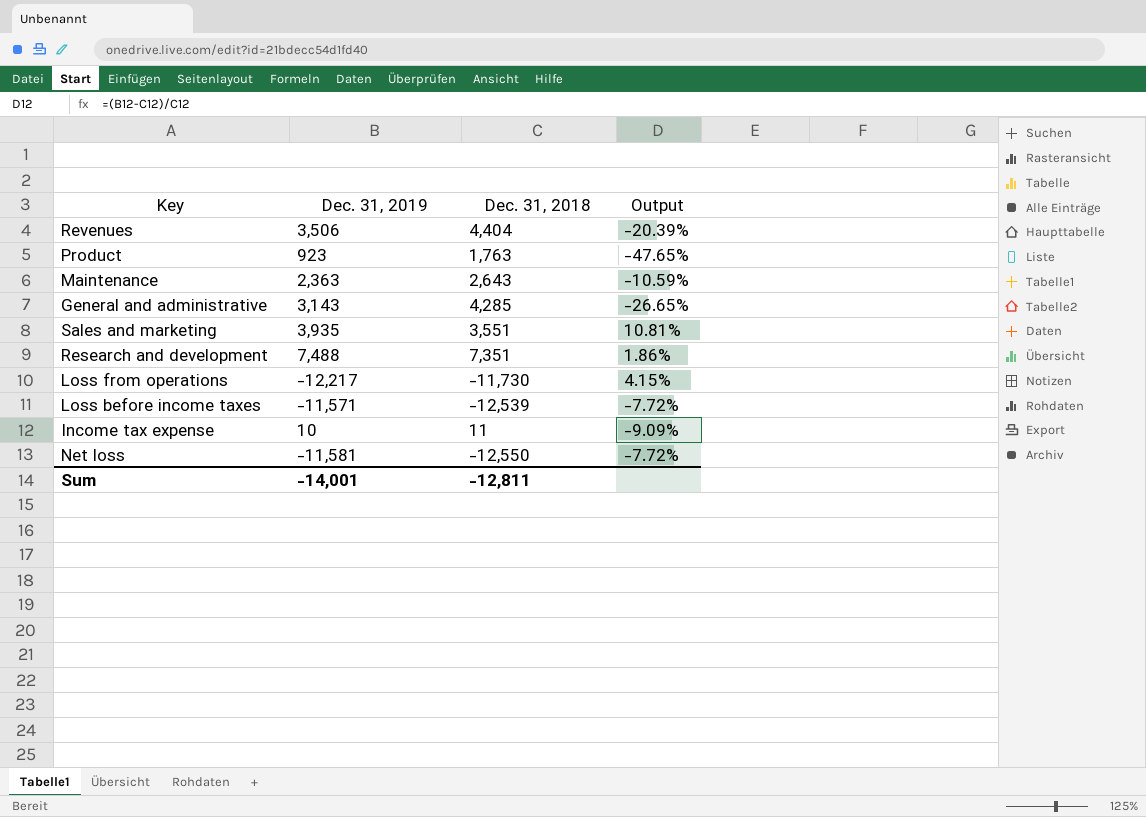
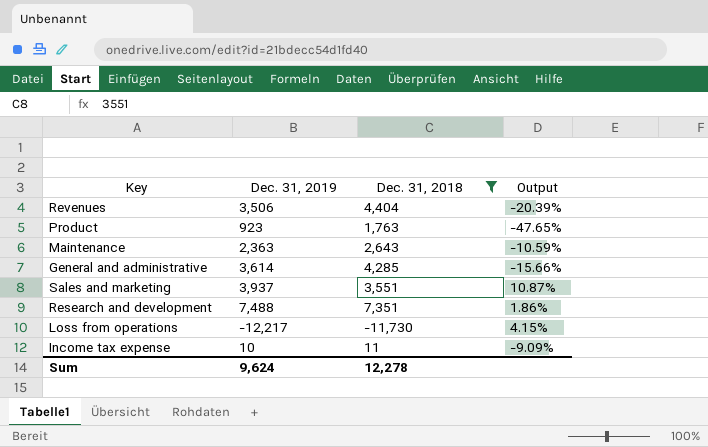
filter: none -> Dec. 31, 2018 >= -11,730
General and administrative | Dec. 31, 2019: 3,143 -> 3,614
General and administrative | Output: -26.65% -> -15.66%
Sales and marketing | Dec. 31, 2019: 3,935 -> 3,937
Sales and marketing | Output: 10.81% -> 10.87%
Sum | Dec. 31, 2019: -14,001 -> 9,624
Sum | Dec. 31, 2018: -12,811 -> 12,278

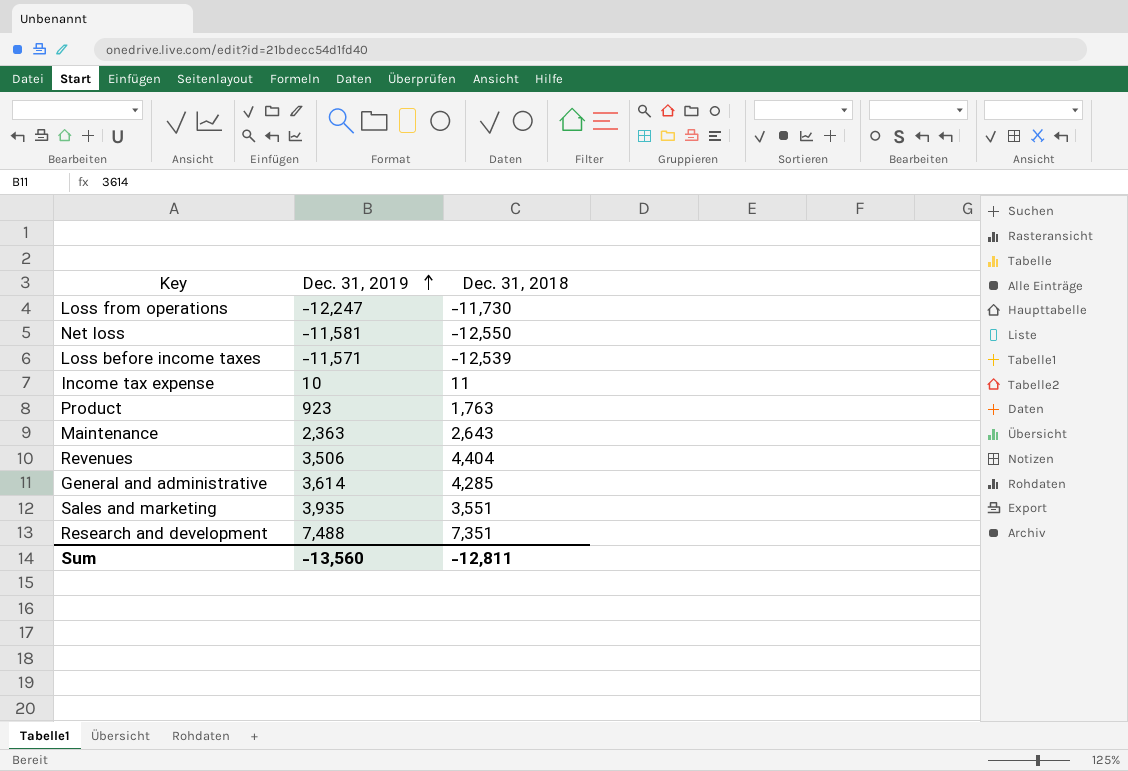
filter: Dec. 31, 2018 >= -11,730 -> none
row order: none -> Dec. 31, 2019 ascending
column Output | formula: ([Dec. 31, 2019] - [Dec. 31, 2018]) / [Dec. 31, 2018] -> none
Loss from operations | Dec. 31, 2019: -12,217 -> -12,247
Sales and marketing | Dec. 31, 2019: 3,937 -> 3,935
Sum | Dec. 31, 2019: 9,624 -> -13,560
Sum | Dec. 31, 2018: 12,278 -> -12,811

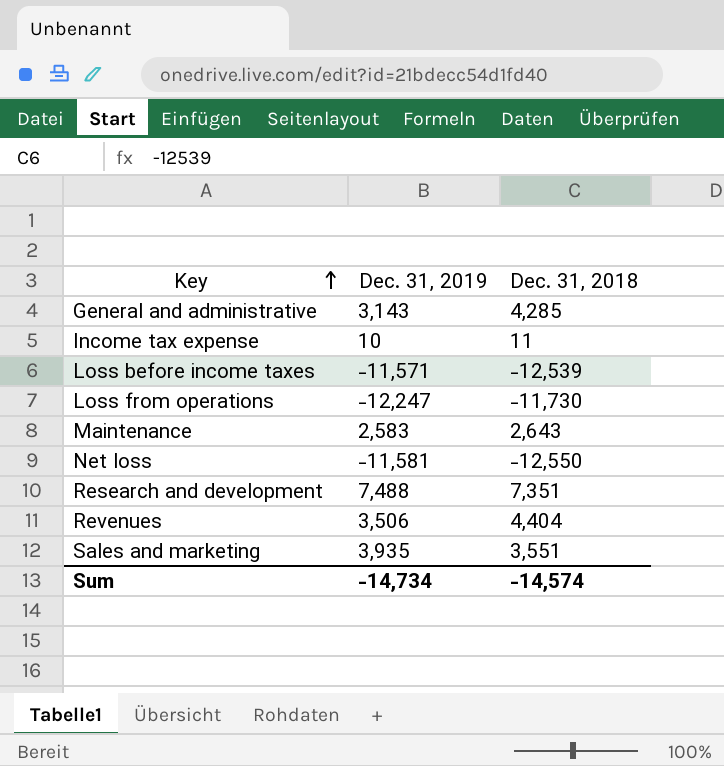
row order: Dec. 31, 2019 ascending -> Key ascending
row Product: 923 | 1,763 -> none
General and administrative | Dec. 31, 2019: 3,614 -> 3,143
Maintenance | Dec. 31, 2019: 2,363 -> 2,583
Sum | Dec. 31, 2019: -13,560 -> -14,734
Sum | Dec. 31, 2018: -12,811 -> -14,574

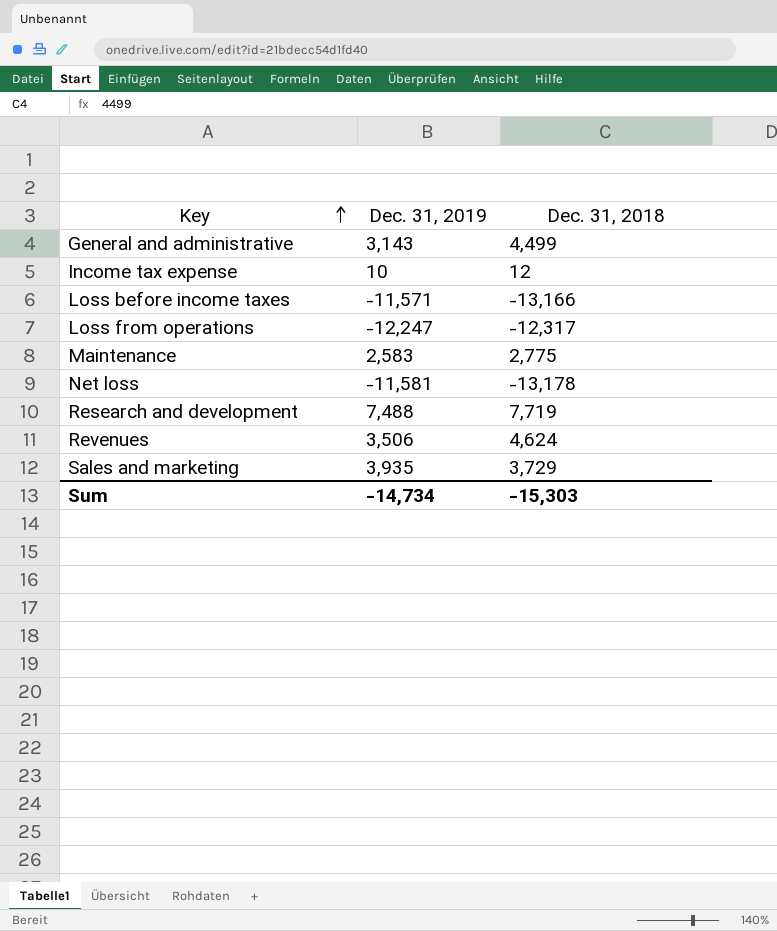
General and administrative | Dec. 31, 2018: 4,285 -> 4,499
Income tax expense | Dec. 31, 2018: 11 -> 12
Loss before income taxes | Dec. 31, 2018: -12,539 -> -13,166
Loss from operations | Dec. 31, 2018: -11,730 -> -12,317
Maintenance | Dec. 31, 2018: 2,643 -> 2,775
Net loss | Dec. 31, 2018: -12,550 -> -13,178
Research and development | Dec. 31, 2018: 7,351 -> 7,719
Revenues | Dec. 31, 2018: 4,404 -> 4,624
Sales and marketing | Dec. 31, 2018: 3,551 -> 3,729
Sum | Dec. 31, 2018: -14,574 -> -15,303

